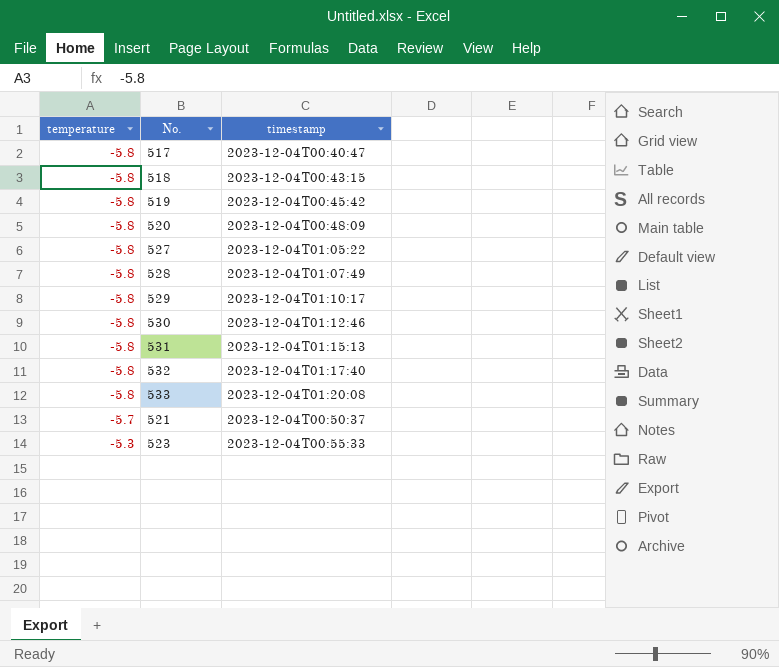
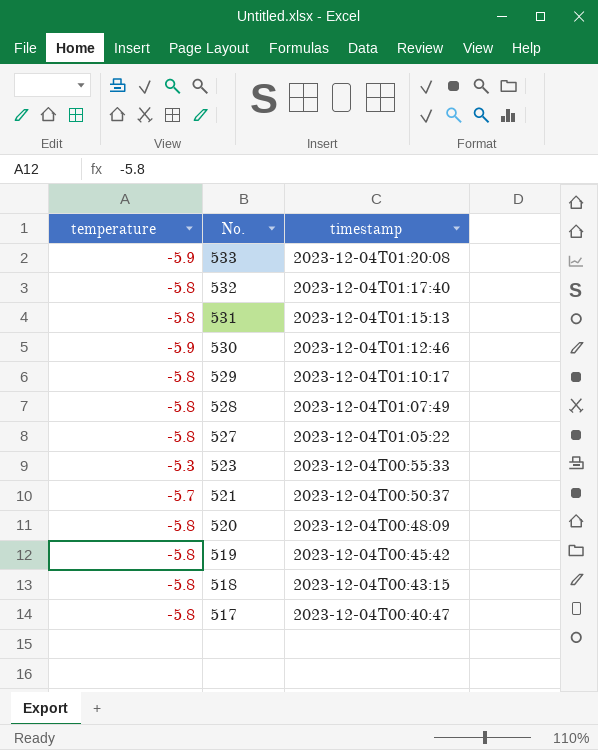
row order: temperature ascending -> No. descending
533 | temperature: -5.8 -> -5.9
530 | temperature: -5.8 -> -5.9

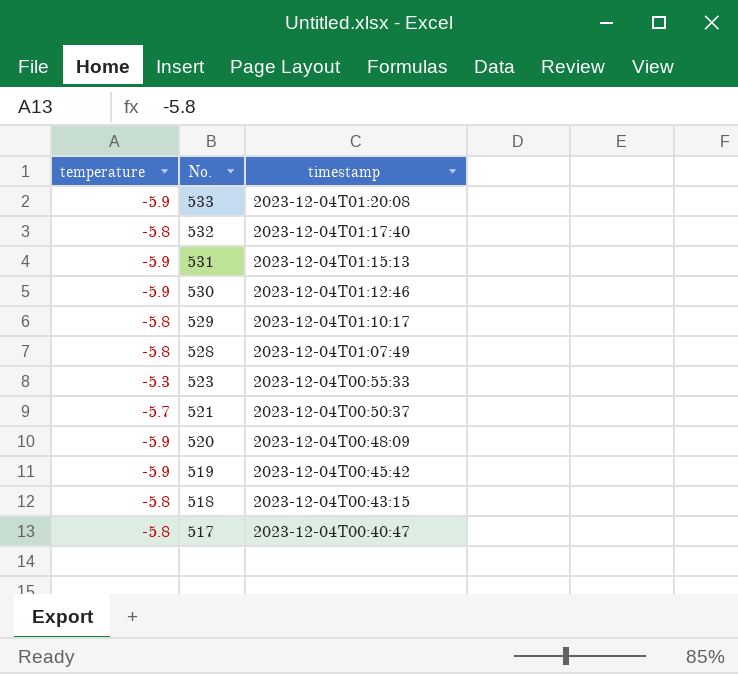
row 527: -5.8 | 2023-12-04T01:05:22 -> none
531 | temperature: -5.8 -> -5.9
520 | temperature: -5.8 -> -5.9
519 | temperature: -5.8 -> -5.9

